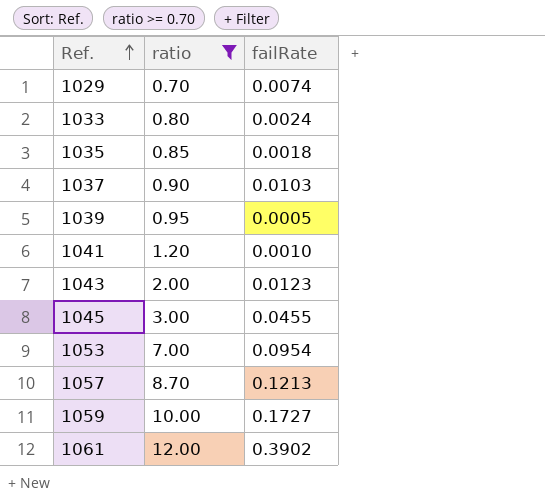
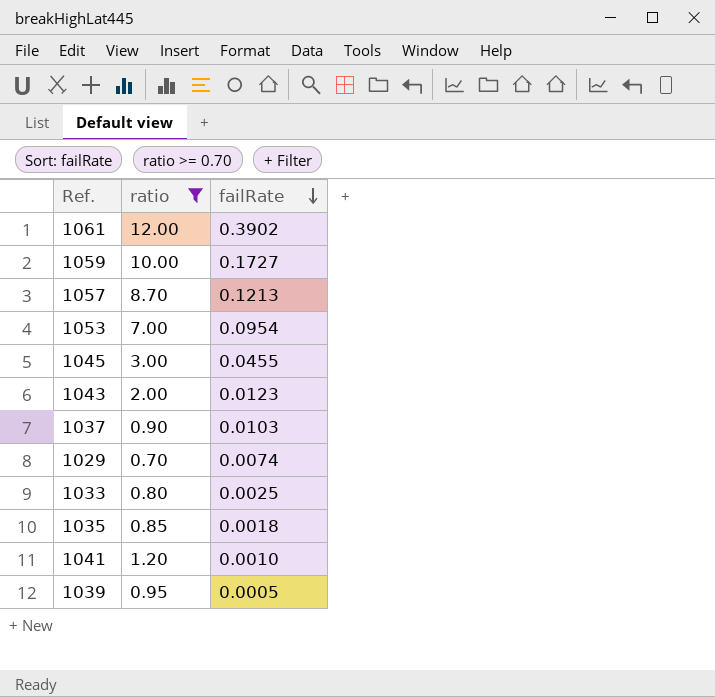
row order: Ref. ascending -> failRate descending
1033 | failRate: 0.0024 -> 0.0025

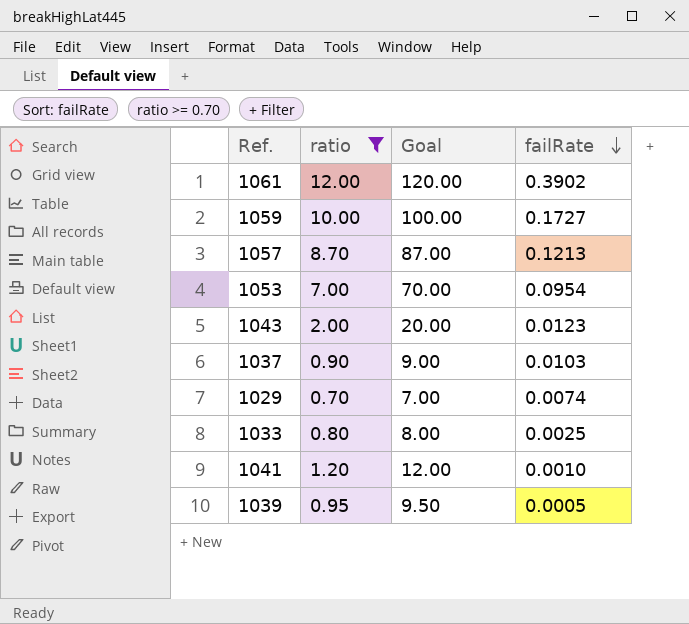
column Goal | formula: none -> [ratio] * 10
row 1045: 3.00 | 0.0455 -> none
row 1035: 0.85 | 0.0018 -> none

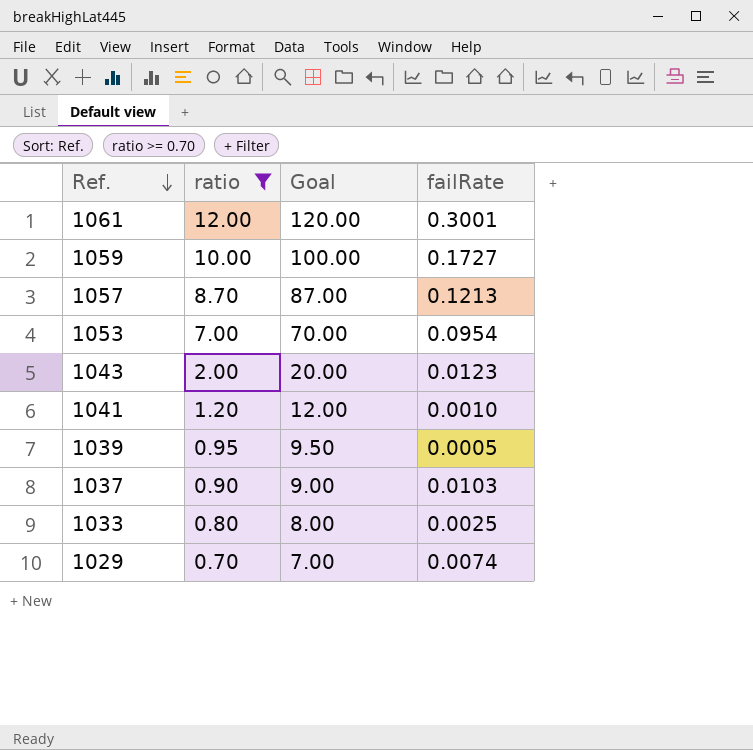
row order: failRate descending -> Ref. descending
1061 | failRate: 0.3902 -> 0.3001

